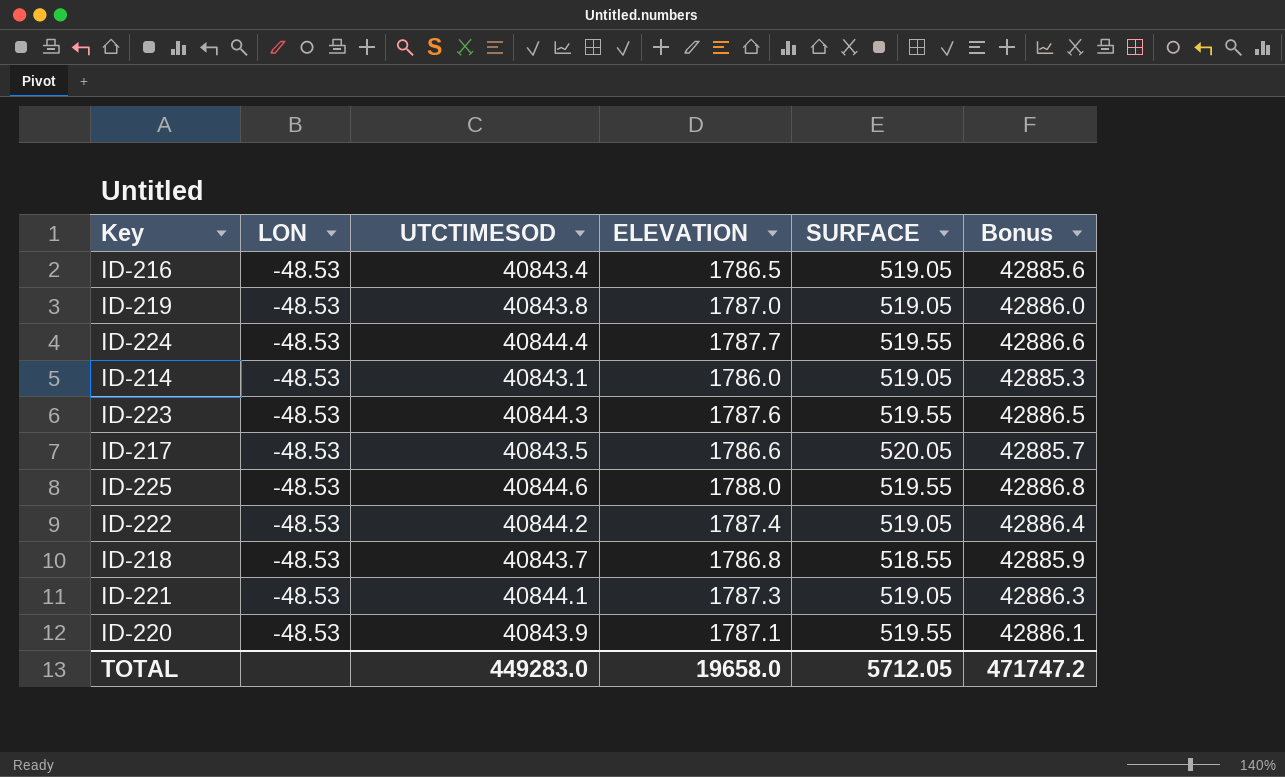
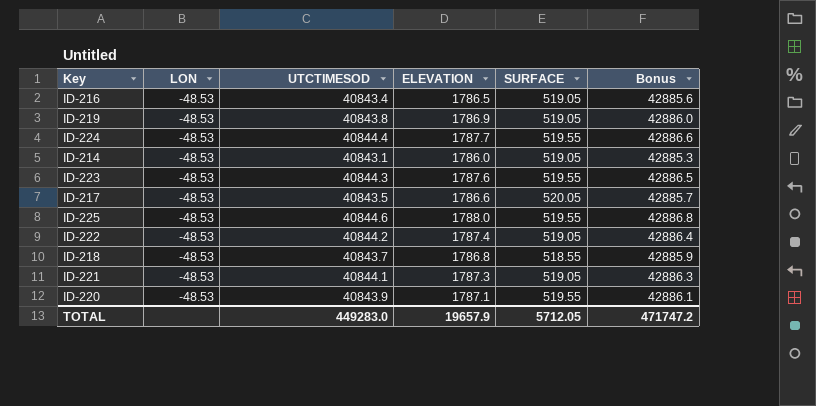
ID-219 | ELEVATION: 1787.0 -> 1786.9
TOTAL | ELEVATION: 19658.0 -> 19657.9

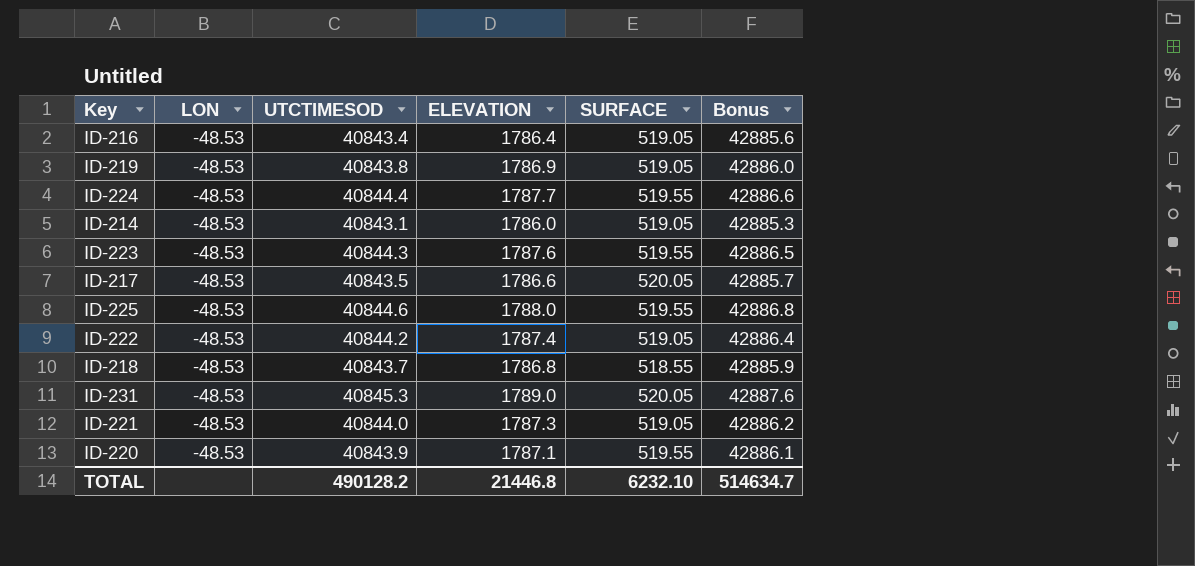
ID-216 | ELEVATION: 1786.5 -> 1786.4
row ID-231: none -> -48.53 | 40845.3 | 1789.0 | 520.05 | 42887.6
ID-221 | UTCTIMESOD: 40844.1 -> 40844.0
ID-221 | Bonus: 42886.3 -> 42886.2
TOTAL | UTCTIMESOD: 449283.0 -> 490128.2
TOTAL | ELEVATION: 19657.9 -> 21446.8
TOTAL | SURFACE: 5712.05 -> 6232.10
TOTAL | Bonus: 471747.2 -> 514634.7

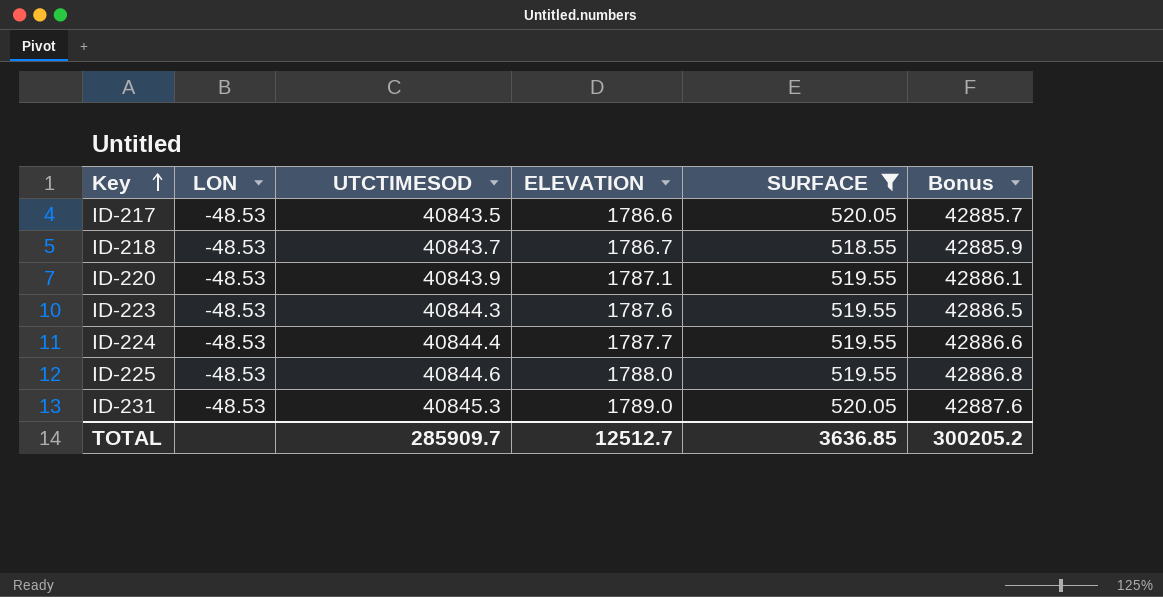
filter: none -> SURFACE != 519.05
row order: none -> Key ascending
ID-218 | ELEVATION: 1786.8 -> 1786.7
TOTAL | UTCTIMESOD: 490128.2 -> 285909.7
TOTAL | ELEVATION: 21446.8 -> 12512.7
TOTAL | SURFACE: 6232.10 -> 3636.85
TOTAL | Bonus: 514634.7 -> 300205.2

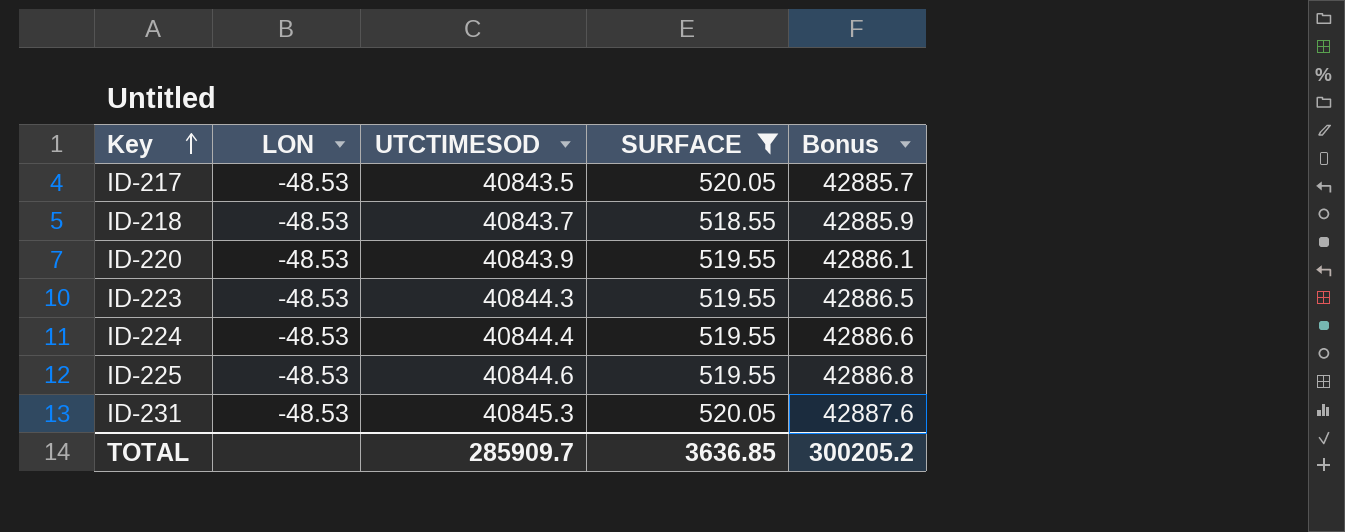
column ELEVATION | position: 4 -> none

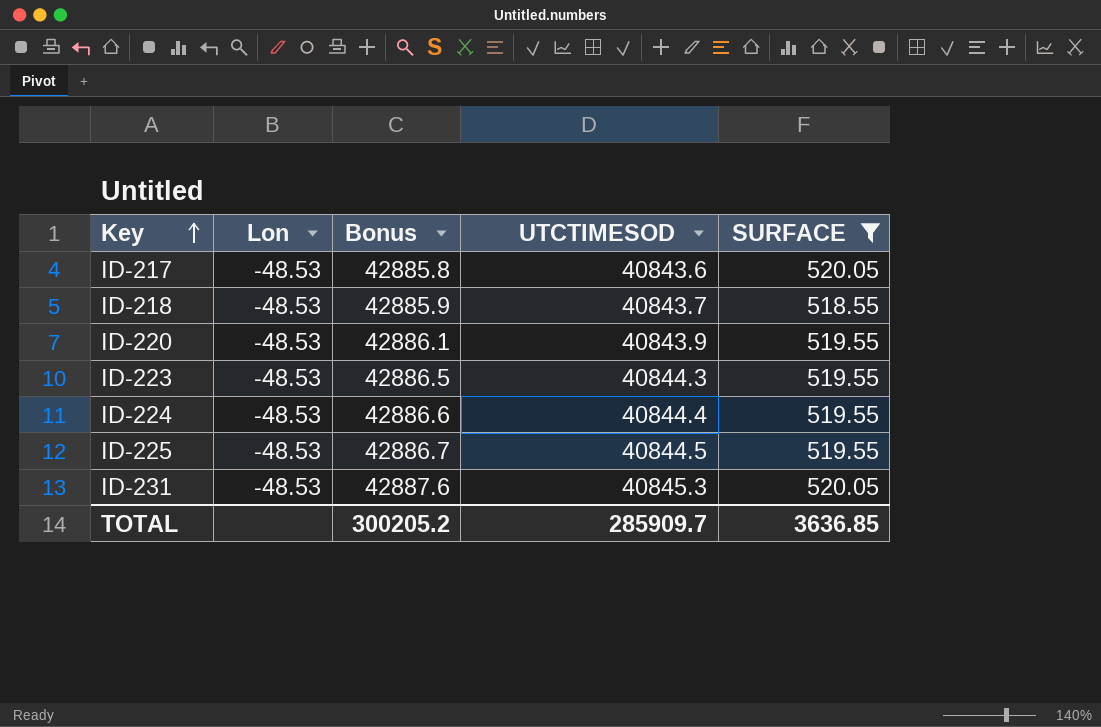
column name: LON -> Lon
column Bonus | position: 5 -> 3
ID-217 | Bonus: 42885.7 -> 42885.8
ID-217 | UTCTIMESOD: 40843.5 -> 40843.6
ID-225 | Bonus: 42886.8 -> 42886.7
ID-225 | UTCTIMESOD: 40844.6 -> 40844.5

